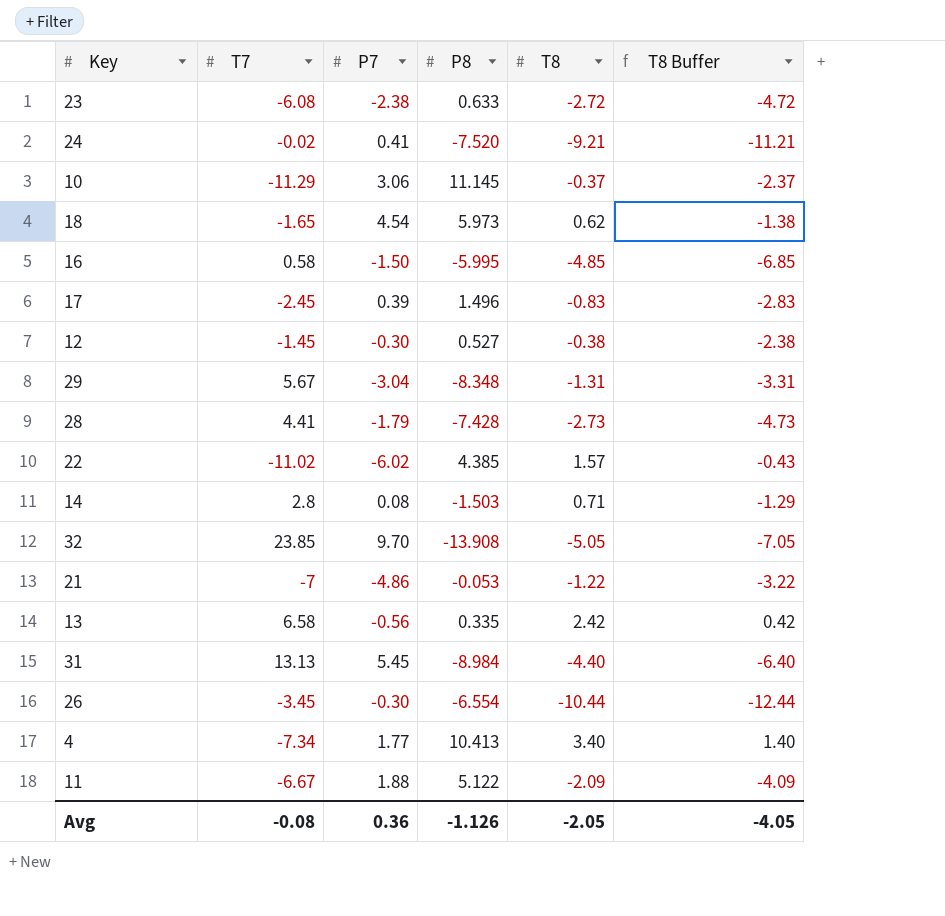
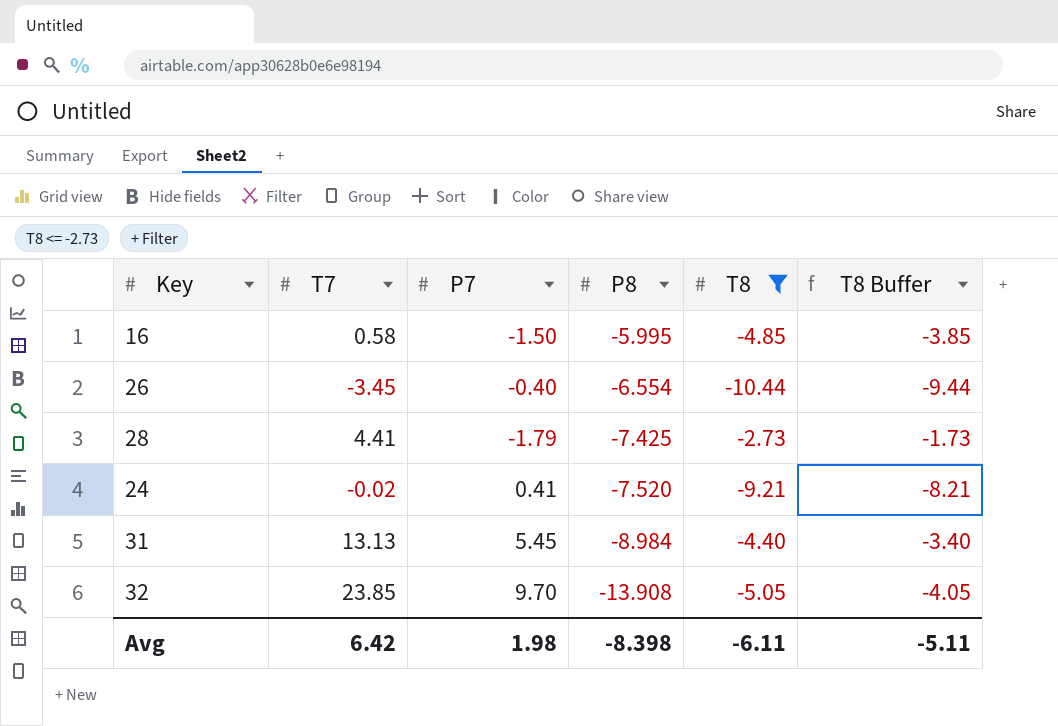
filter: none -> T8 <= -2.73
row order: none -> P8 descending
column T8 Buffer | formula: [T8] - 2 -> [T8] + 1
26 | P7: -0.30 -> -0.40
28 | P8: -7.428 -> -7.425
Avg | T7: -0.08 -> 6.42
Avg | P7: 0.36 -> 1.98
Avg | P8: -1.126 -> -8.398
Avg | T8: -2.05 -> -6.11
Avg | T8 Buffer: -4.05 -> -5.11

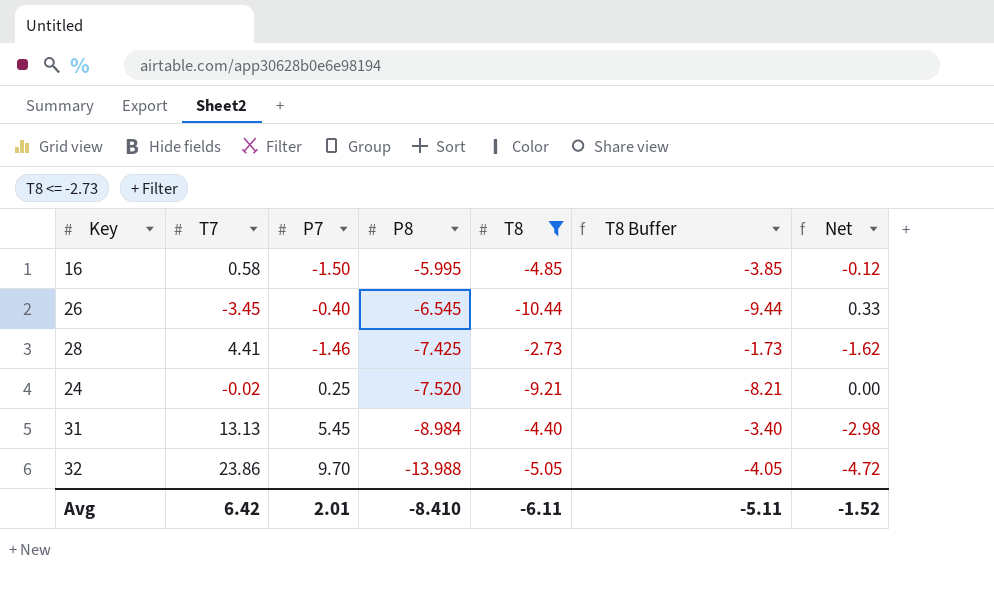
column Net | formula: none -> [T7] / [T8]
26 | P8: -6.554 -> -6.545
28 | P7: -1.79 -> -1.46
24 | P7: 0.41 -> 0.25
32 | T7: 23.85 -> 23.86
32 | P8: -13.908 -> -13.988
Avg | P7: 1.98 -> 2.01
Avg | P8: -8.398 -> -8.410

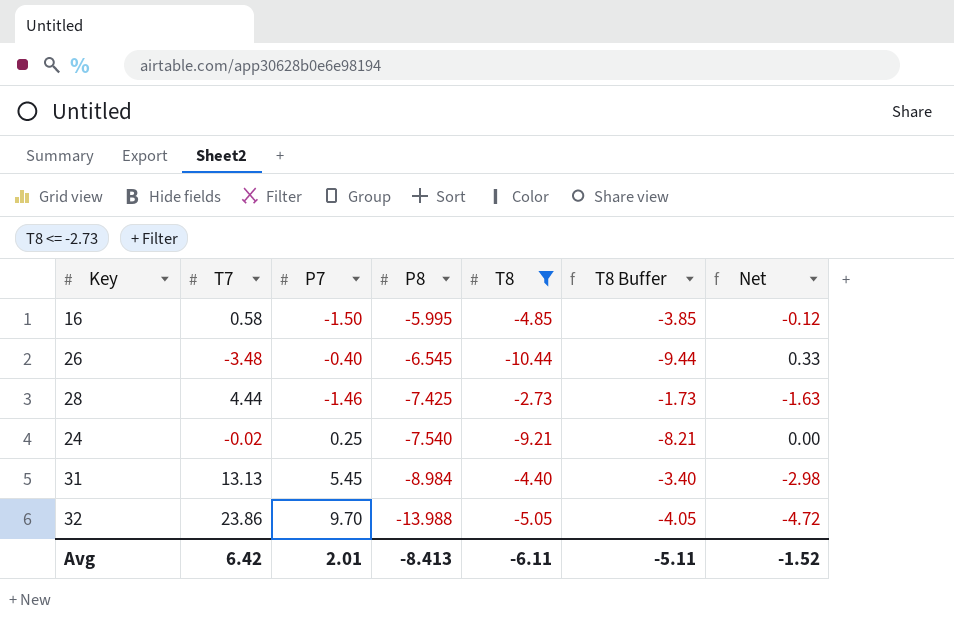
26 | T7: -3.45 -> -3.48
28 | T7: 4.41 -> 4.44
28 | Net: -1.62 -> -1.63
24 | P8: -7.520 -> -7.540
Avg | P8: -8.410 -> -8.413

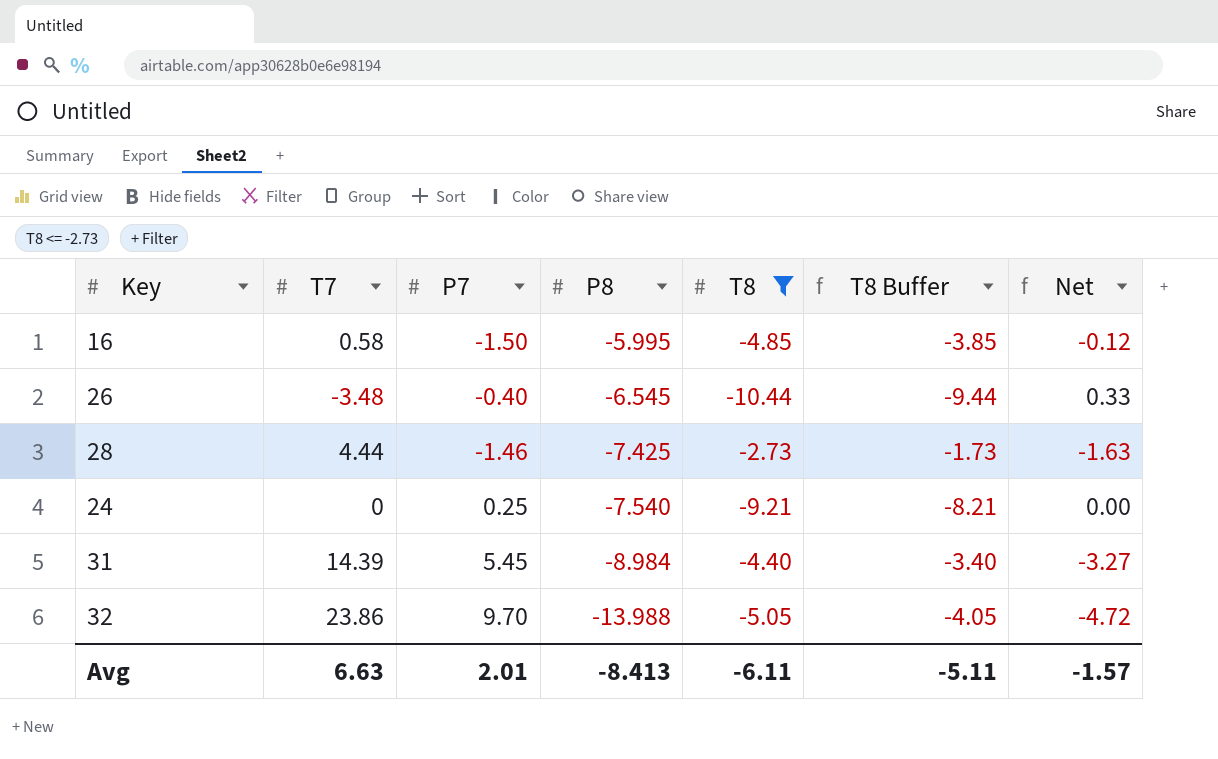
24 | T7: -0.02 -> 0
31 | T7: 13.13 -> 14.39
31 | Net: -2.98 -> -3.27
Avg | T7: 6.42 -> 6.63
Avg | Net: -1.52 -> -1.57

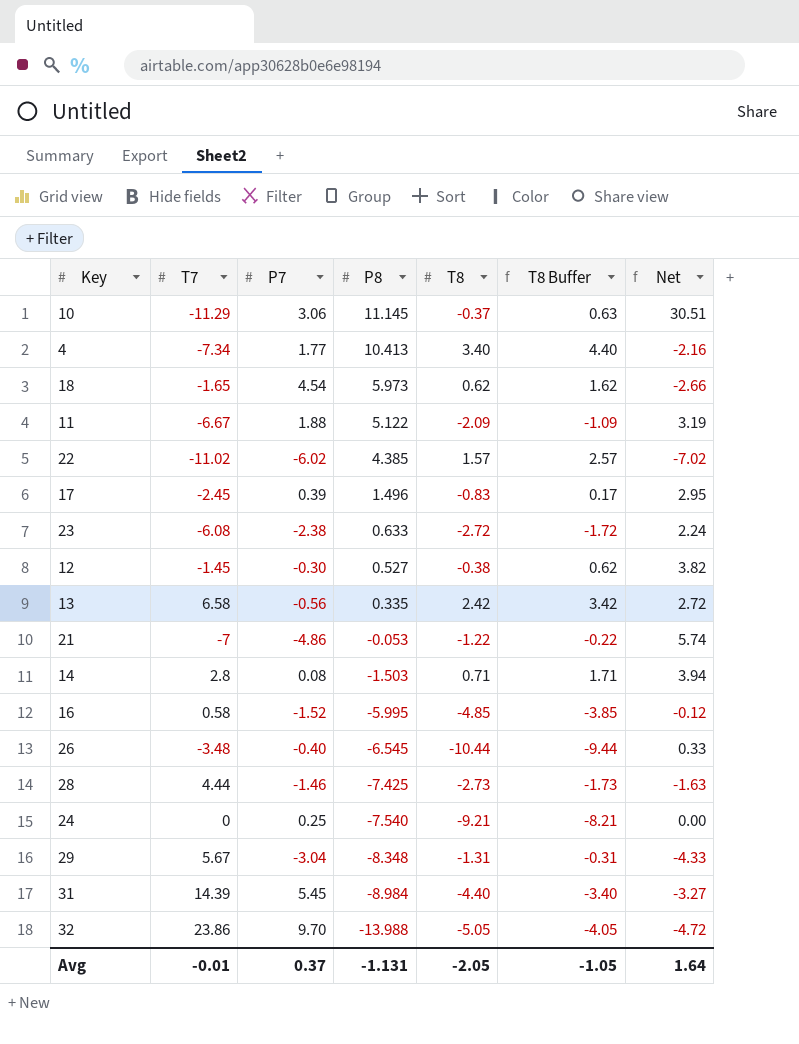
filter: T8 <= -2.73 -> none
16 | P7: -1.50 -> -1.52
Avg | T7: 6.63 -> -0.01
Avg | P7: 2.01 -> 0.37
Avg | P8: -8.413 -> -1.131
Avg | T8: -6.11 -> -2.05
Avg | T8 Buffer: -5.11 -> -1.05
Avg | Net: -1.57 -> 1.64

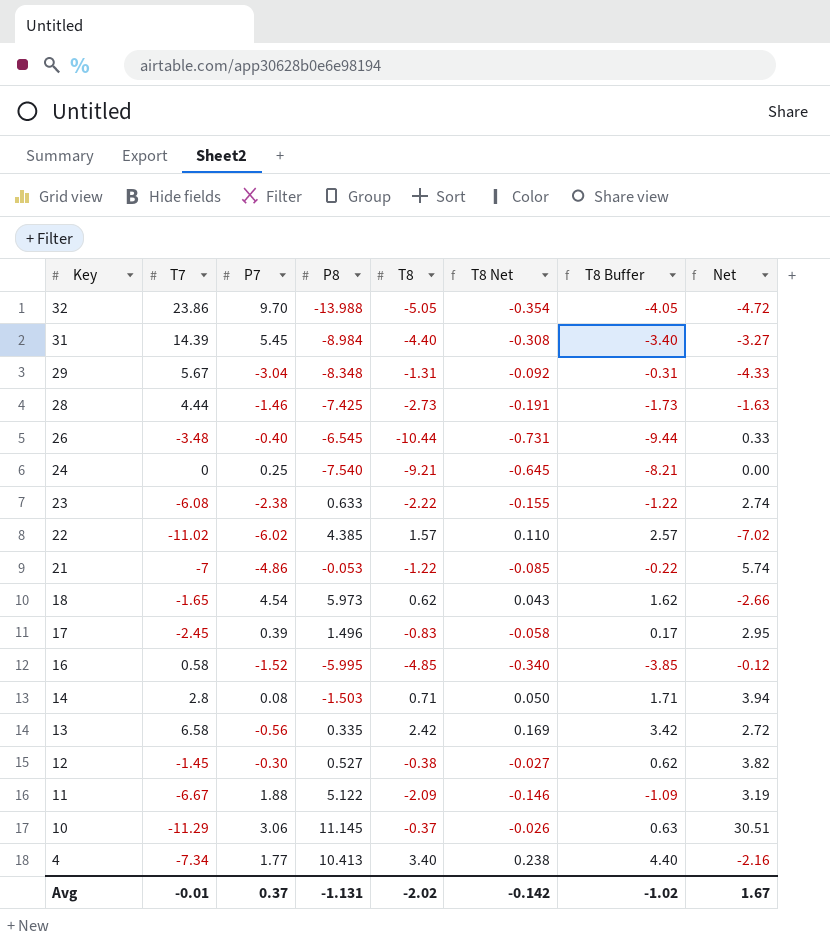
row order: P8 descending -> Key descending
column T8 Net | formula: none -> [T8] * 0.07
23 | T8: -2.72 -> -2.22
23 | T8 Buffer: -1.72 -> -1.22
23 | Net: 2.24 -> 2.74
Avg | T8: -2.05 -> -2.02
Avg | T8 Buffer: -1.05 -> -1.02
Avg | Net: 1.64 -> 1.67

